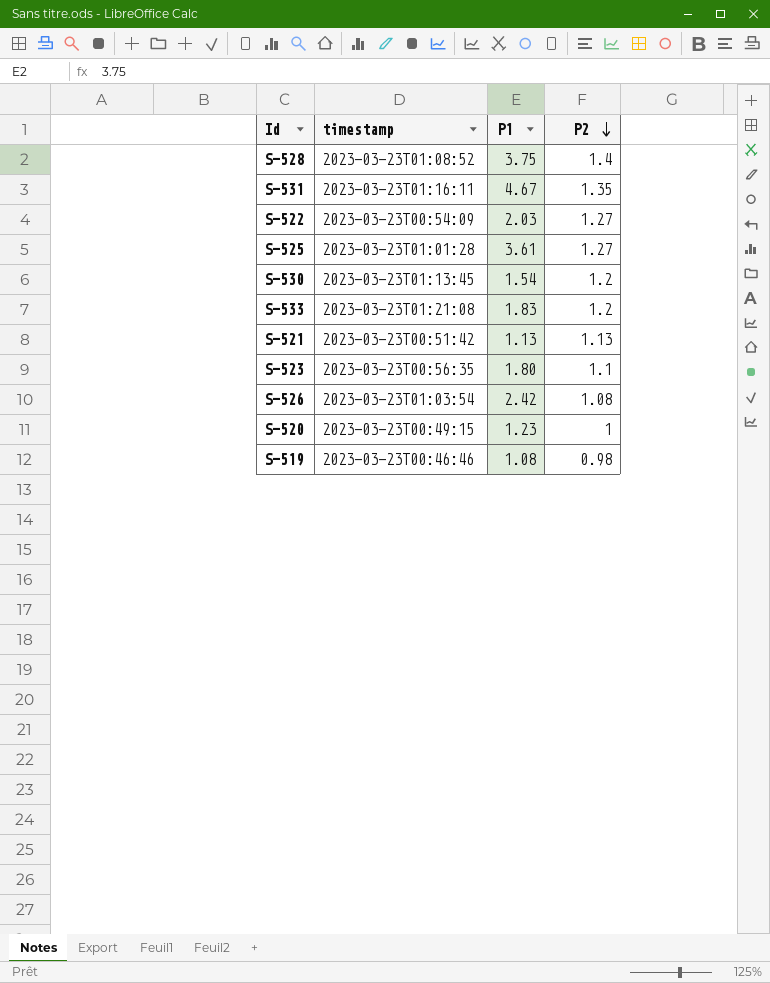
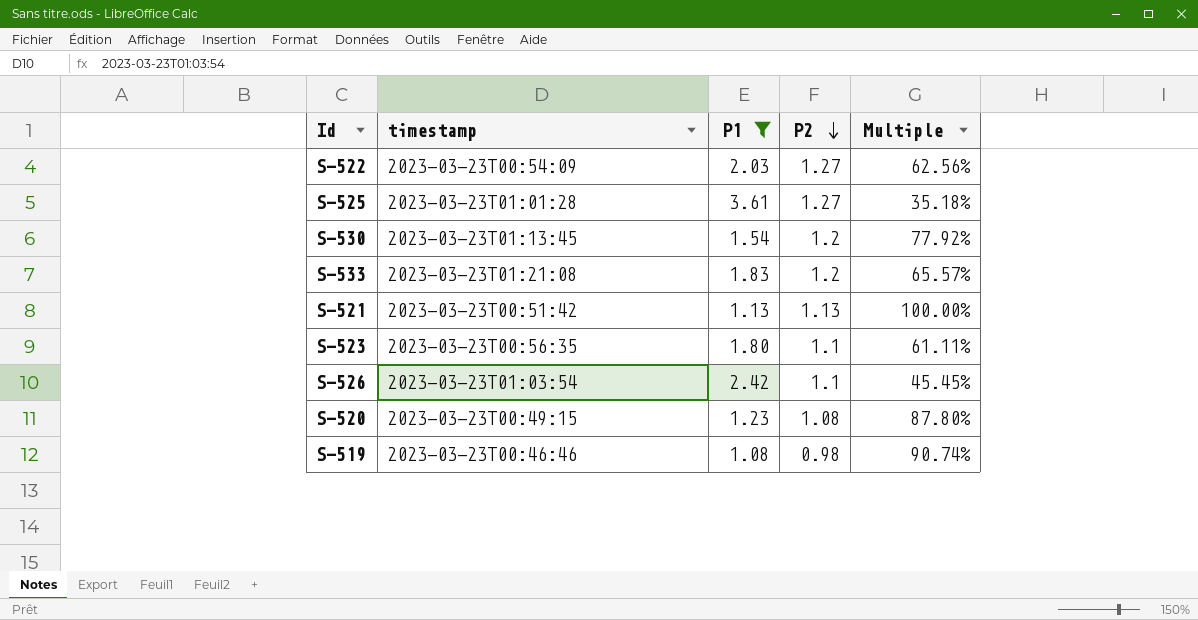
filter: none -> P1 <= 3.61
column Multiple | formula: none -> [P2] / [P1]
S-526 | P2: 1.08 -> 1.1
S-520 | P2: 1 -> 1.08

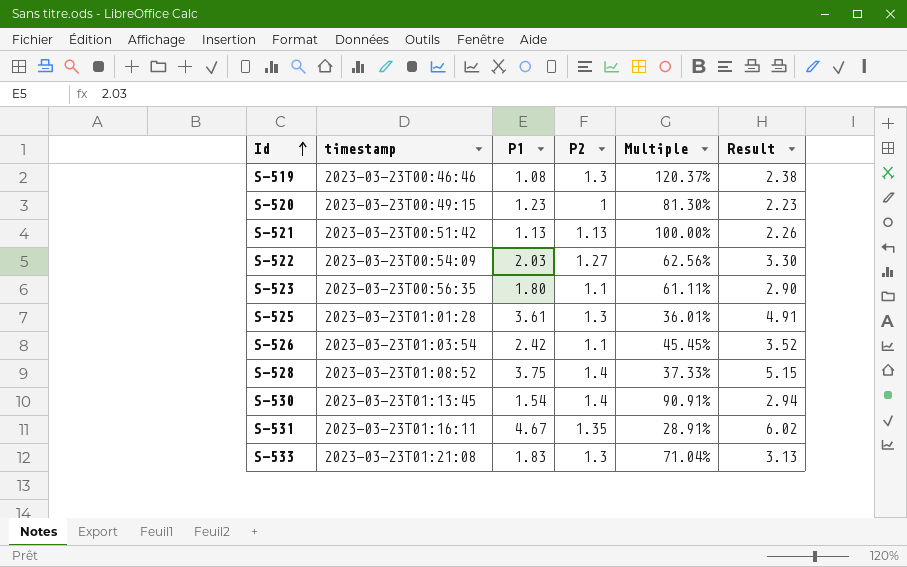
filter: P1 <= 3.61 -> none
row order: P2 descending -> Id ascending
column Result | formula: none -> [P1] + [P2]
S-519 | P2: 0.98 -> 1.3
S-519 | Multiple: 90.74% -> 120.37%
S-520 | P2: 1.08 -> 1
S-520 | Multiple: 87.80% -> 81.30%
S-525 | P2: 1.27 -> 1.3
S-525 | Multiple: 35.18% -> 36.01%
S-530 | P2: 1.2 -> 1.4
S-530 | Multiple: 77.92% -> 90.91%
S-533 | P2: 1.2 -> 1.3
S-533 | Multiple: 65.57% -> 71.04%

